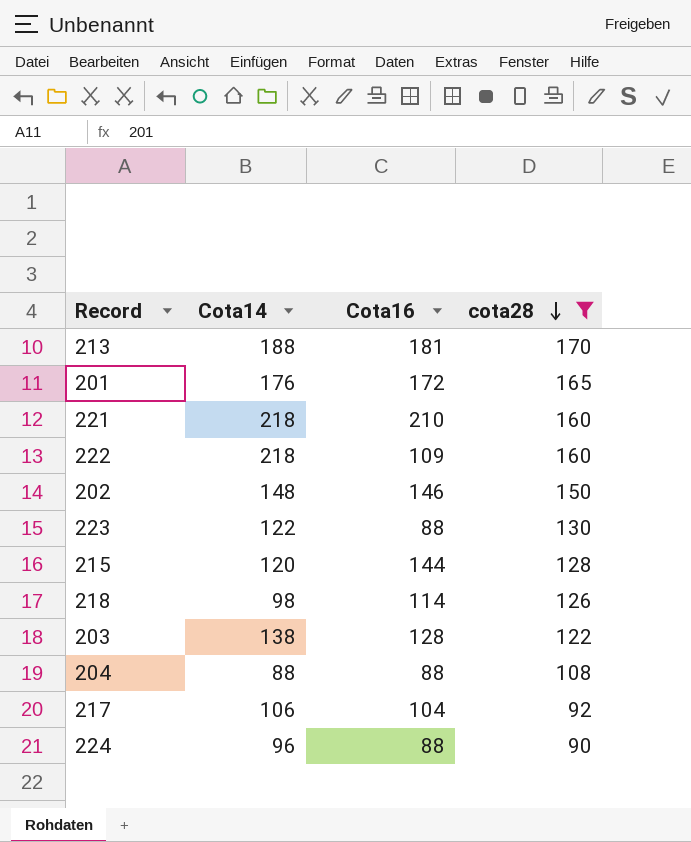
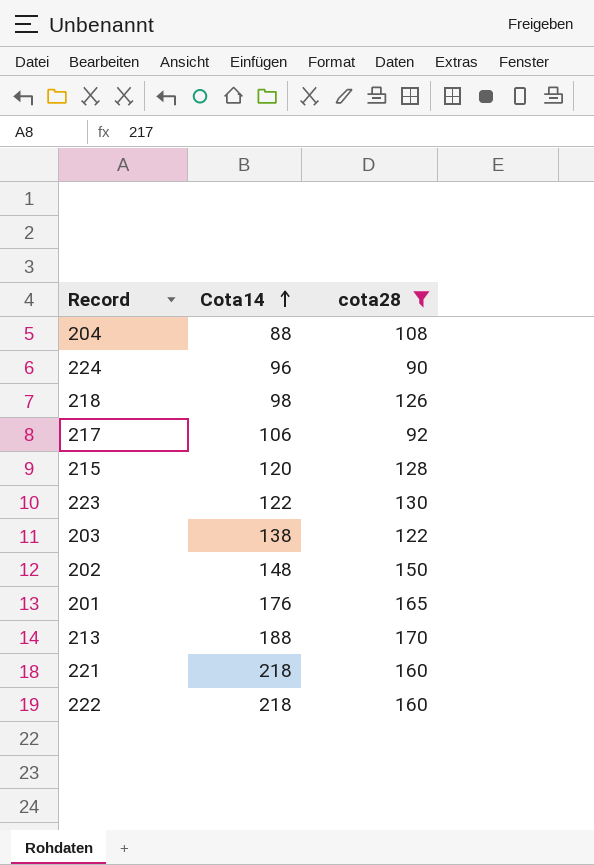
row order: cota28 descending -> Cota14 ascending
column Cota16 | position: 3 -> none

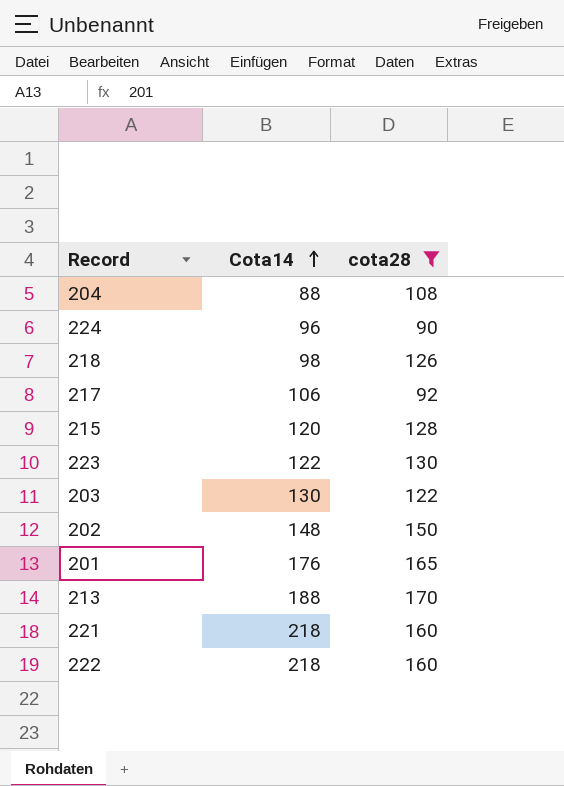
203 | Cota14: 138 -> 130

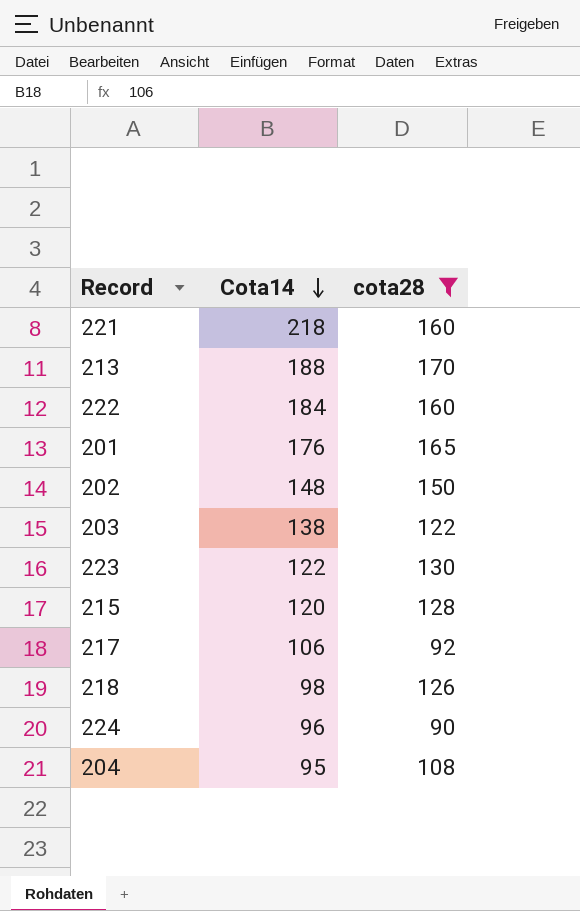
row order: Cota14 ascending -> Cota14 descending
222 | Cota14: 218 -> 184
203 | Cota14: 130 -> 138
204 | Cota14: 88 -> 95

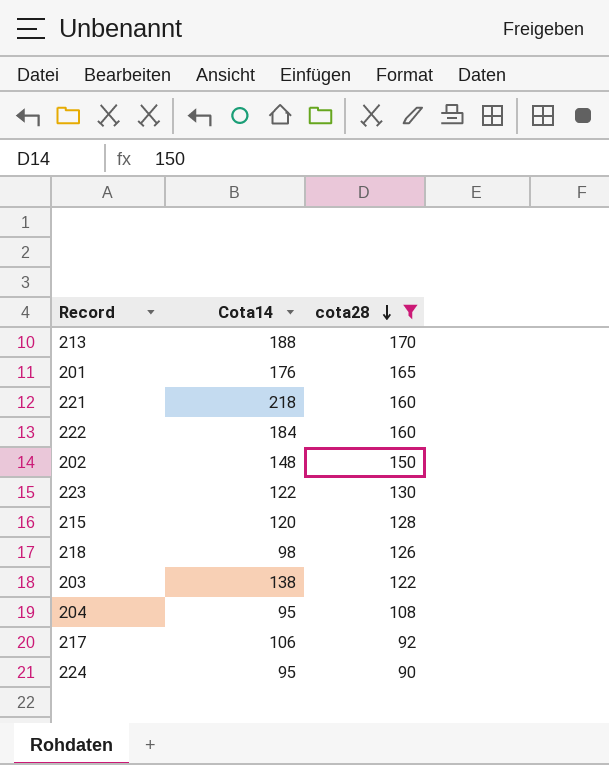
row order: Cota14 descending -> cota28 descending
224 | Cota14: 96 -> 95

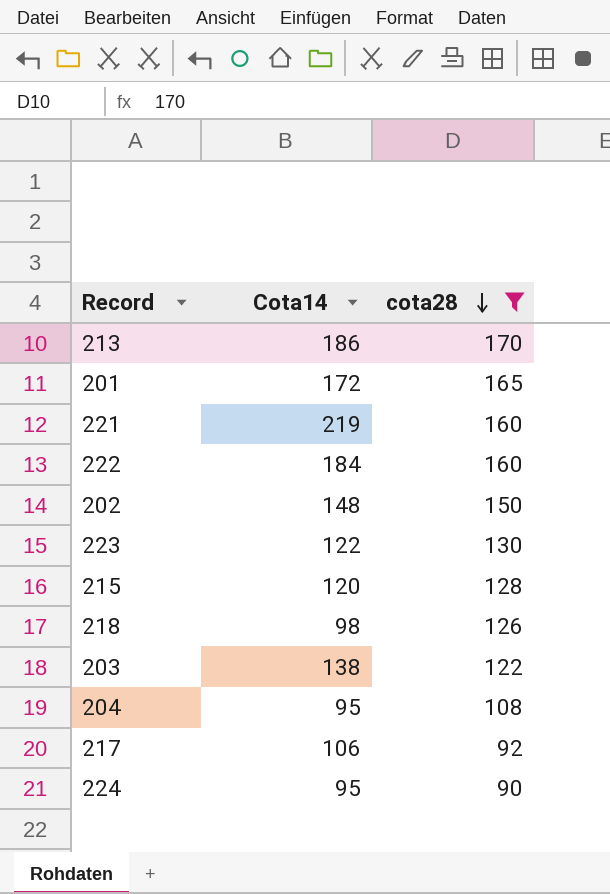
213 | Cota14: 188 -> 186
201 | Cota14: 176 -> 172
221 | Cota14: 218 -> 219

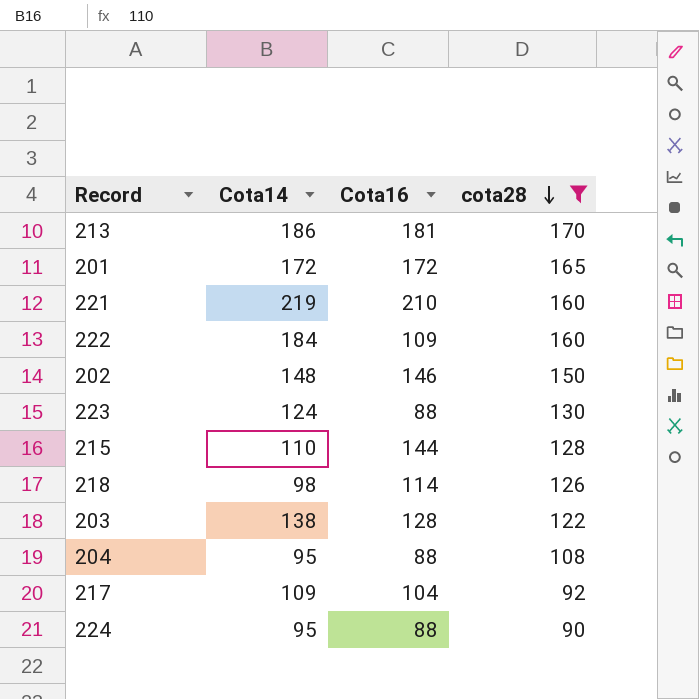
column Cota16 | position: none -> 3
223 | Cota14: 122 -> 124
215 | Cota14: 120 -> 110
217 | Cota14: 106 -> 109

